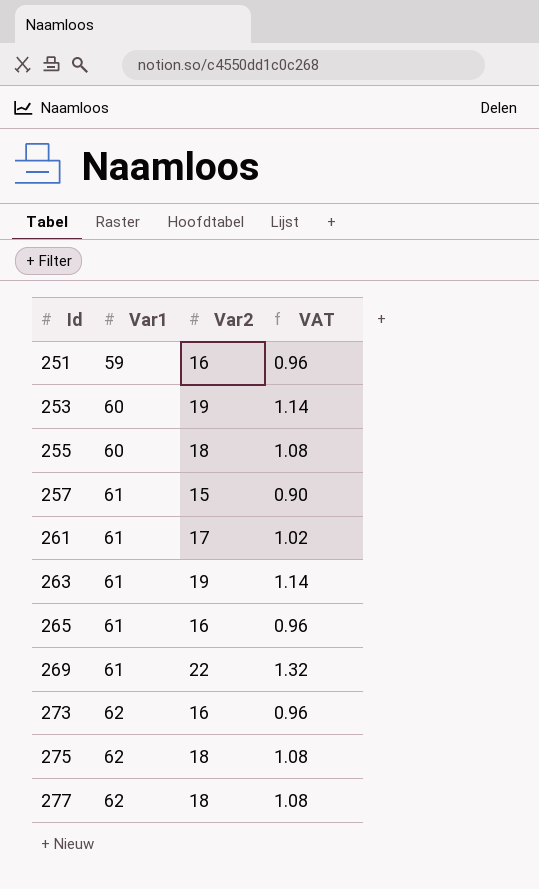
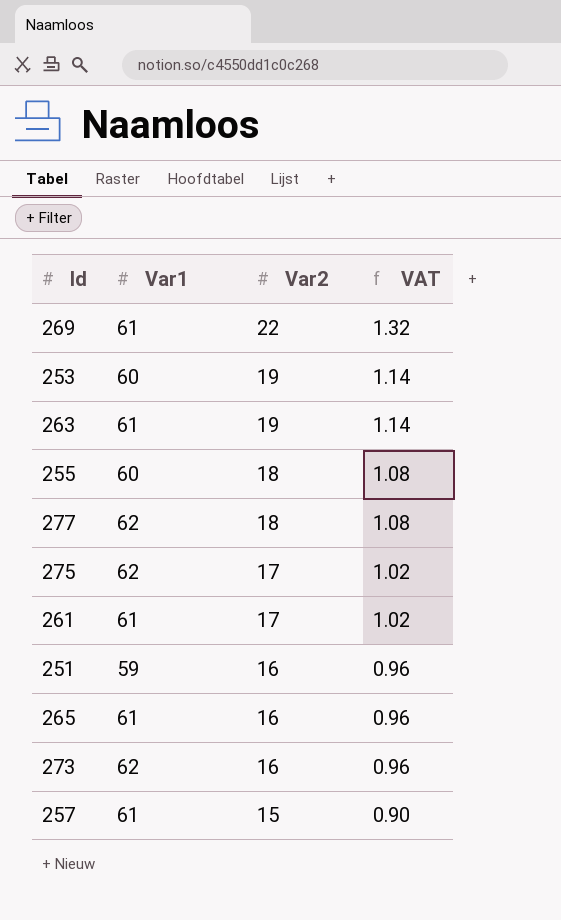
row order: Id ascending -> Var2 descending
275 | Var2: 18 -> 17
275 | VAT: 1.08 -> 1.02

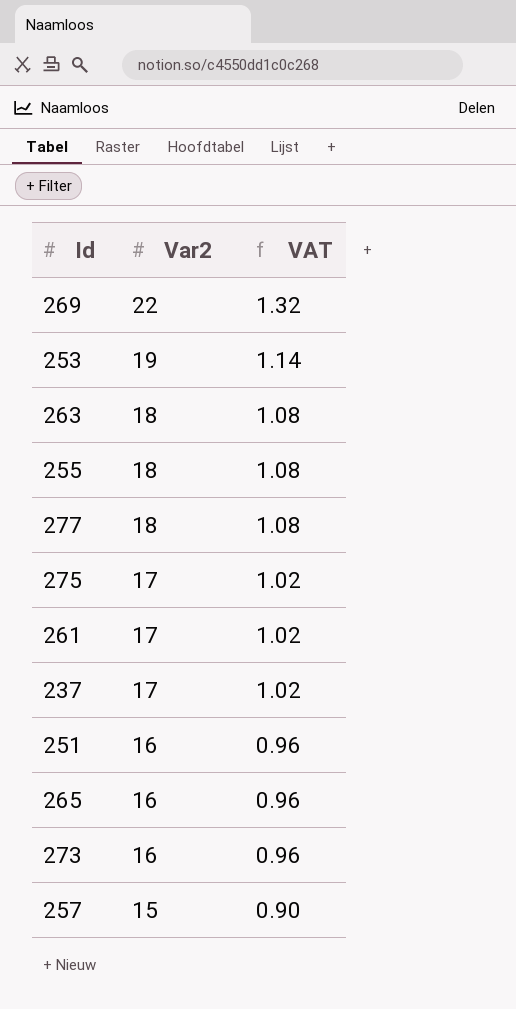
column Var1 | position: 2 -> none
263 | Var2: 19 -> 18
263 | VAT: 1.14 -> 1.08
row 237: none -> 17 | 1.02

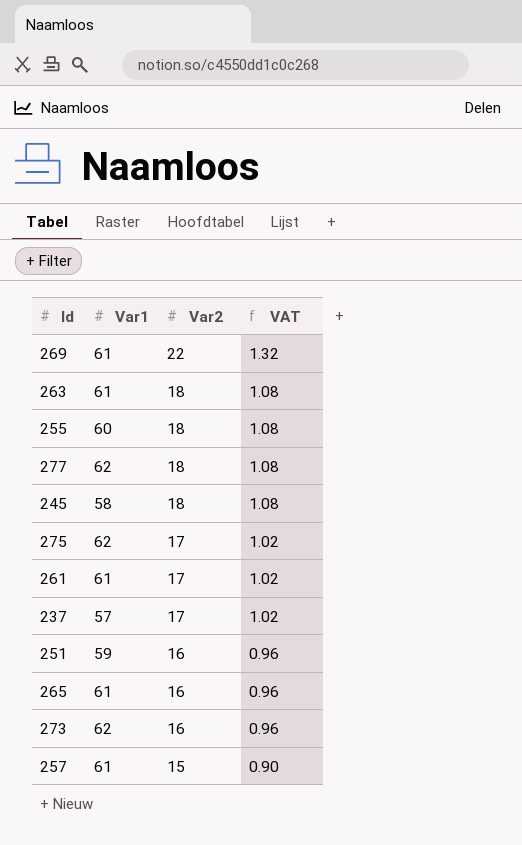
column Var1 | position: none -> 2
row 253: 19 | 1.14 -> none
row 245: none -> 58 | 18 | 1.08

